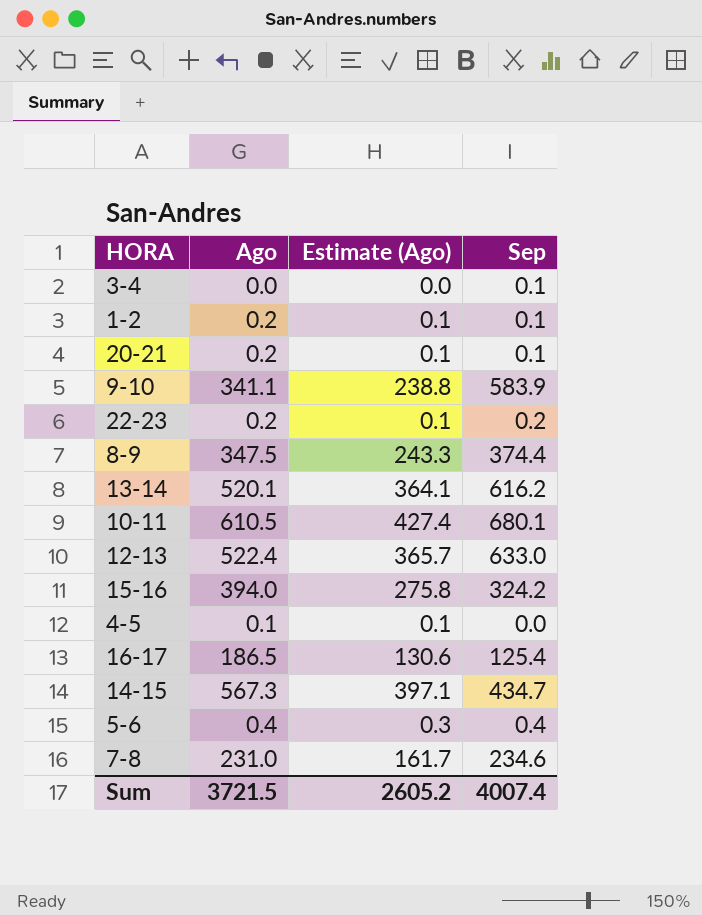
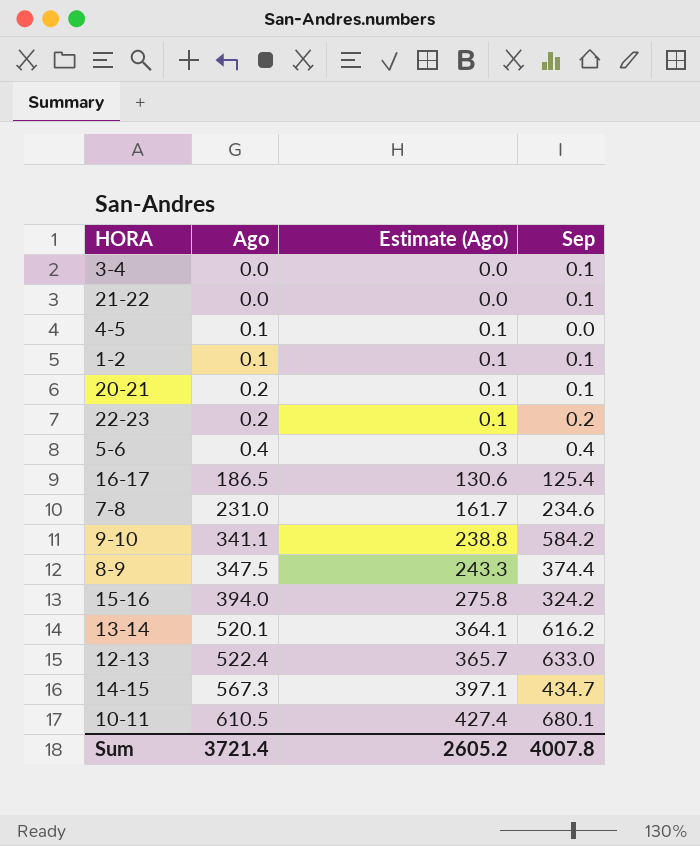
row order: none -> Ago ascending
row 21-22: none -> 0.0 | 0.0 | 0.1
1-2 | Ago: 0.2 -> 0.1
9-10 | Sep: 583.9 -> 584.2
Sum | Ago: 3721.5 -> 3721.4
Sum | Sep: 4007.4 -> 4007.8

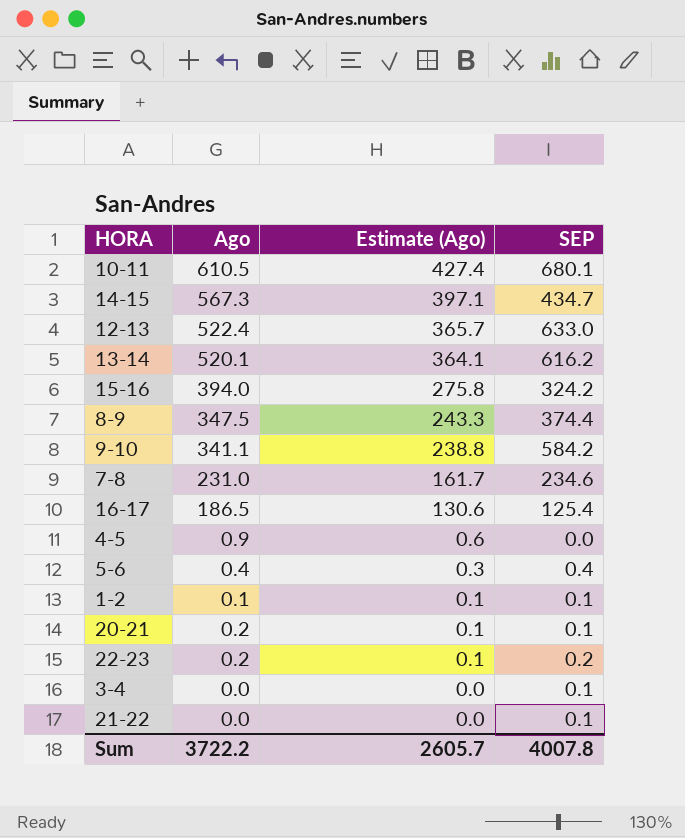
row order: Ago ascending -> Estimate (Ago) descending
column name: Sep -> SEP
4-5 | Ago: 0.1 -> 0.9
4-5 | Estimate (Ago): 0.1 -> 0.6
Sum | Ago: 3721.4 -> 3722.2
Sum | Estimate (Ago): 2605.2 -> 2605.7

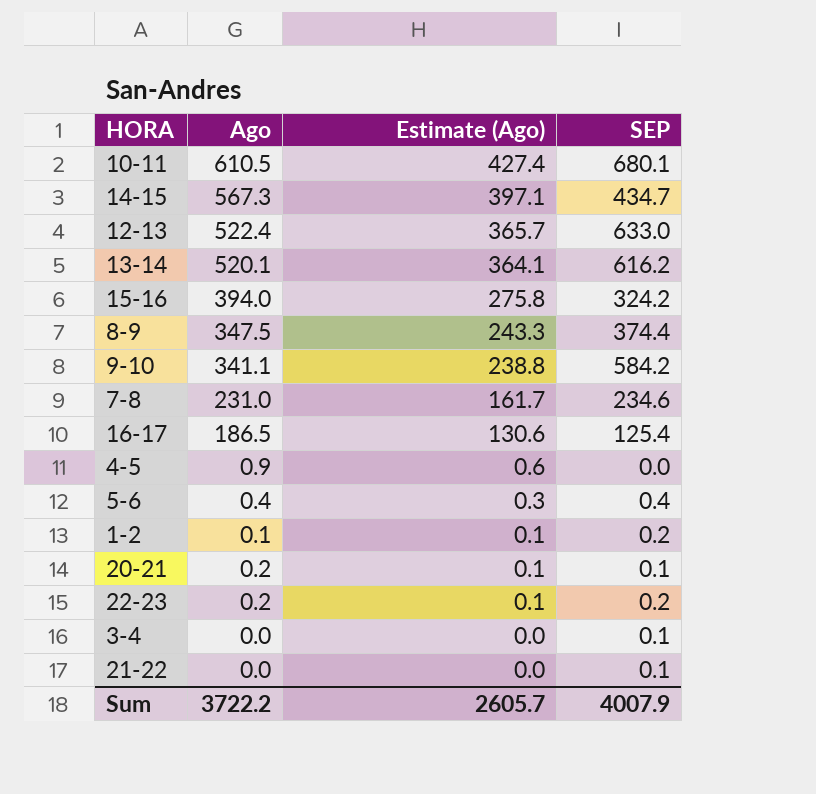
1-2 | SEP: 0.1 -> 0.2
Sum | SEP: 4007.8 -> 4007.9

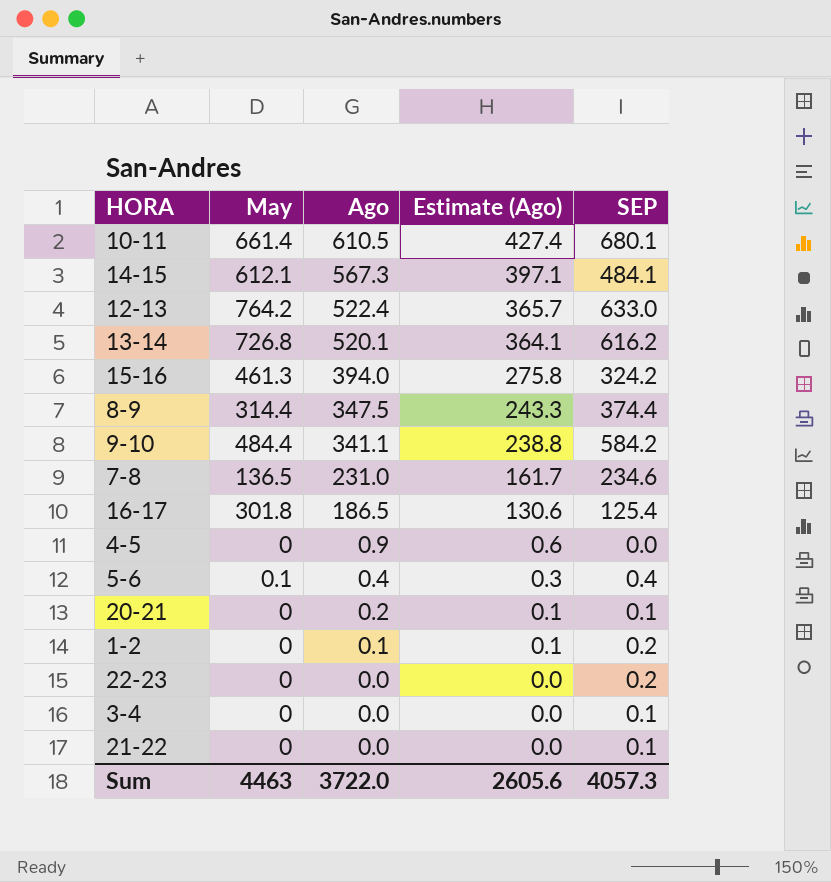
row order: Estimate (Ago) descending -> Ago descending
column May | position: none -> 2
14-15 | SEP: 434.7 -> 484.1
22-23 | Ago: 0.2 -> 0.0
22-23 | Estimate (Ago): 0.1 -> 0.0
Sum | Ago: 3722.2 -> 3722.0
Sum | Estimate (Ago): 2605.7 -> 2605.6
Sum | SEP: 4007.9 -> 4057.3

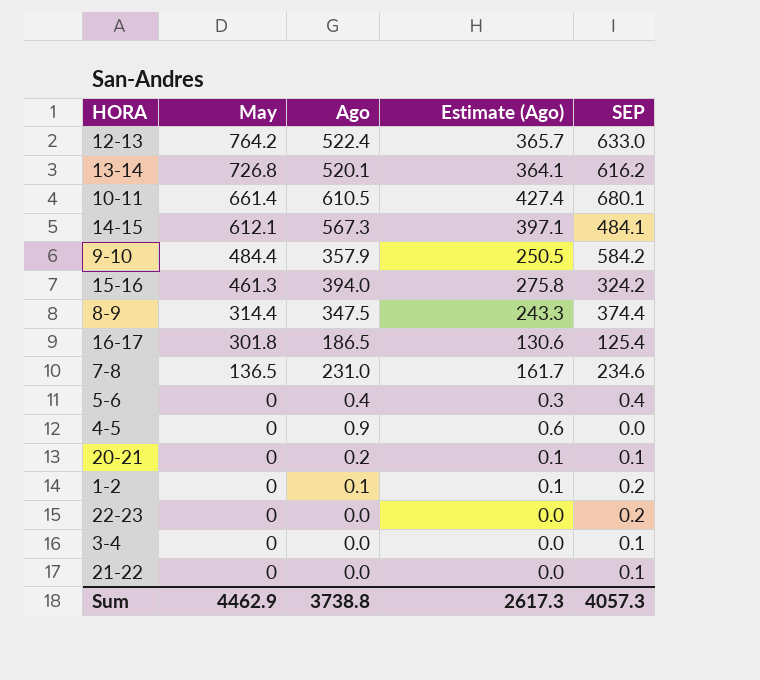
row order: Ago descending -> May descending
9-10 | Ago: 341.1 -> 357.9
9-10 | Estimate (Ago): 238.8 -> 250.5
5-6 | May: 0.1 -> 0
Sum | May: 4463 -> 4462.9
Sum | Ago: 3722.0 -> 3738.8
Sum | Estimate (Ago): 2605.6 -> 2617.3

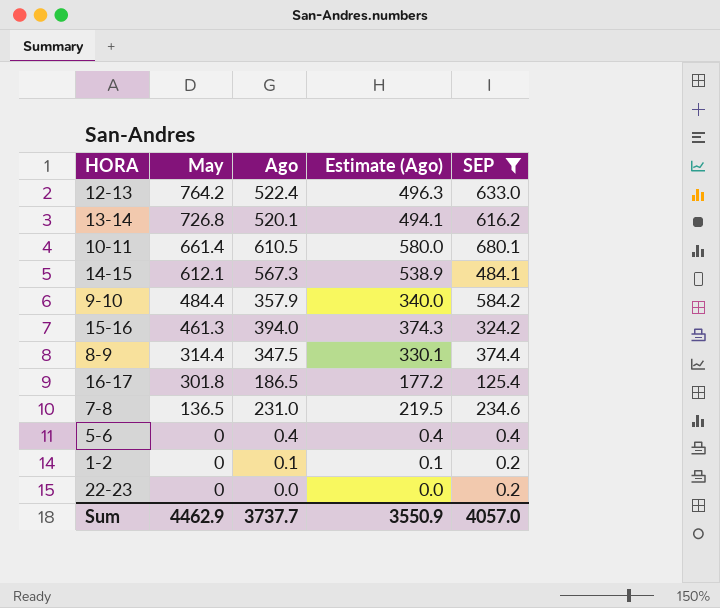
filter: none -> SEP >= 0.2
column Estimate (Ago) | formula: [Ago] * 0.7 -> [Ago] * 0.95
Sum | Ago: 3738.8 -> 3737.7
Sum | Estimate (Ago): 2617.3 -> 3550.9
Sum | SEP: 4057.3 -> 4057.0

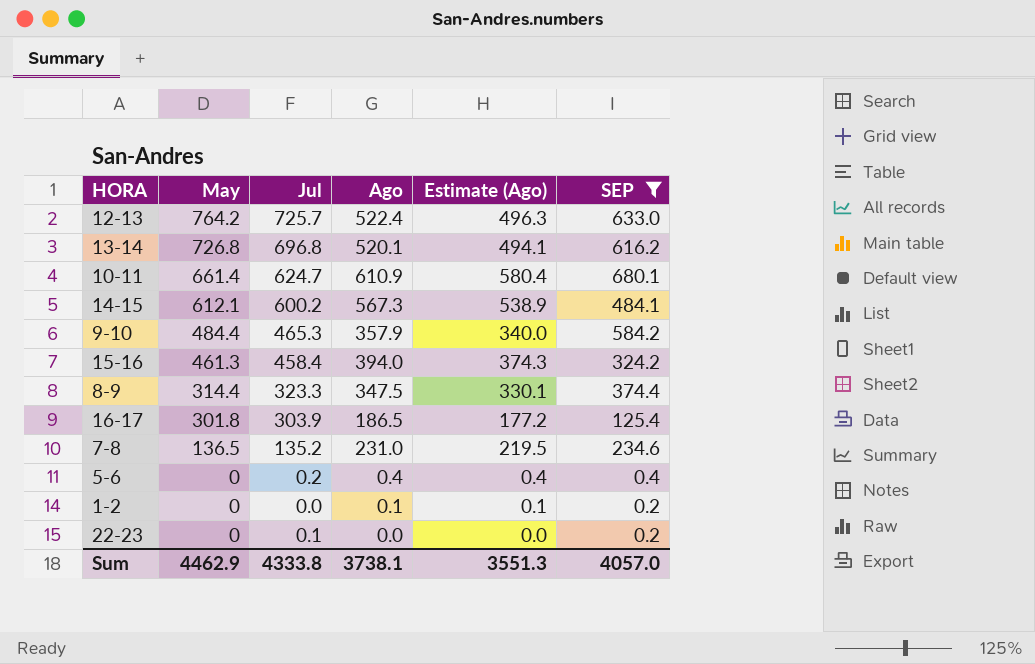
column Jul | position: none -> 3
10-11 | Ago: 610.5 -> 610.9
10-11 | Estimate (Ago): 580.0 -> 580.4
Sum | Ago: 3737.7 -> 3738.1
Sum | Estimate (Ago): 3550.9 -> 3551.3

